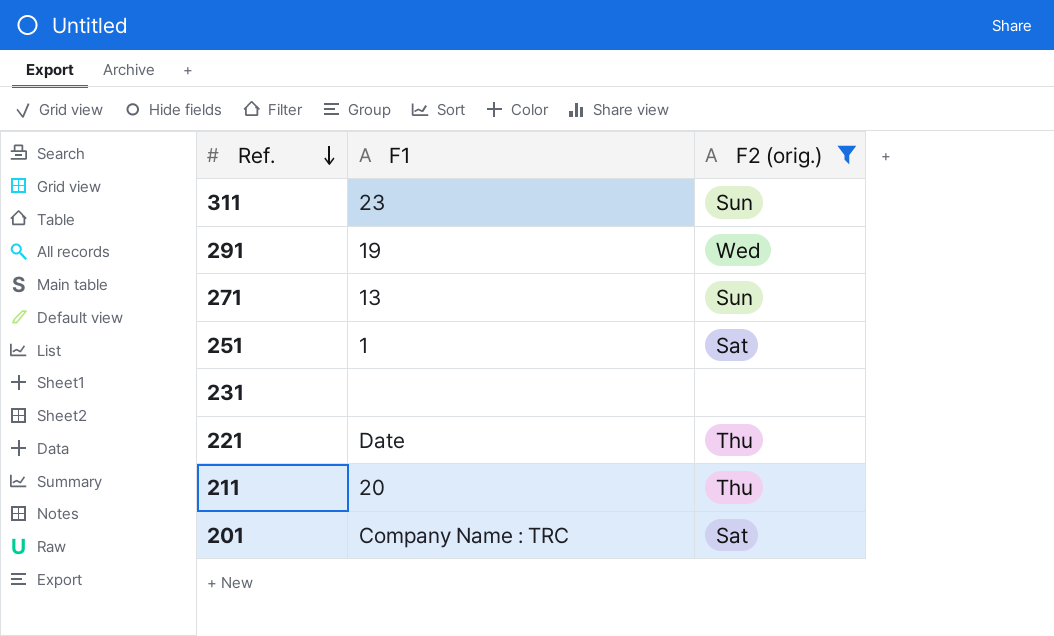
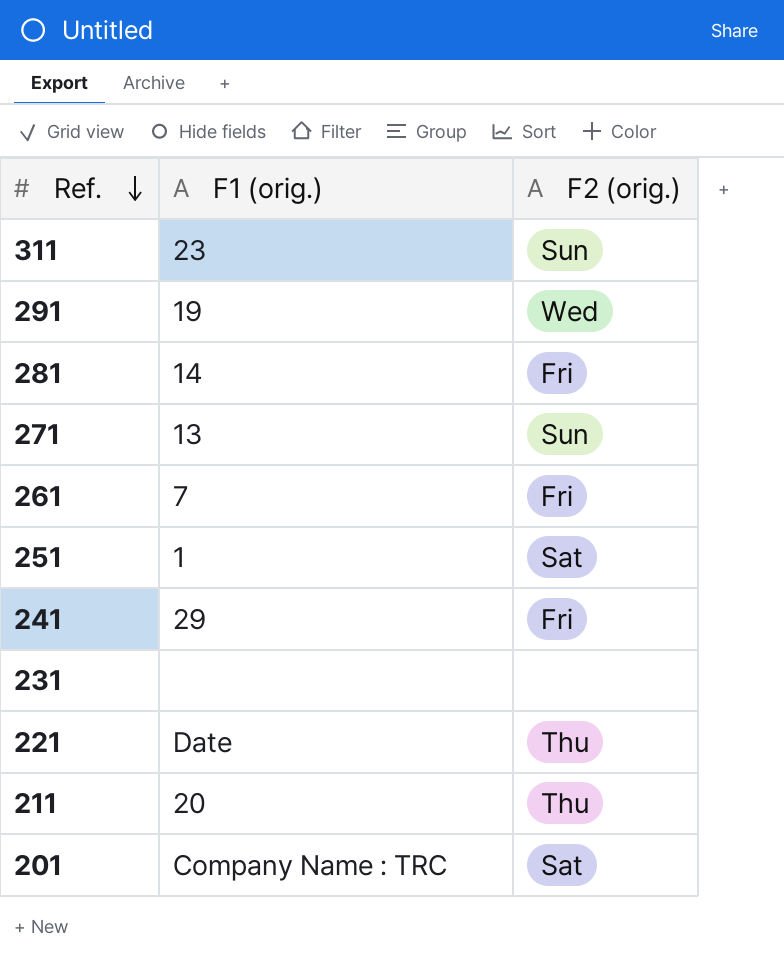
filter: F2 (orig.) != Fri -> none
column name: F1 -> F1 (orig.)

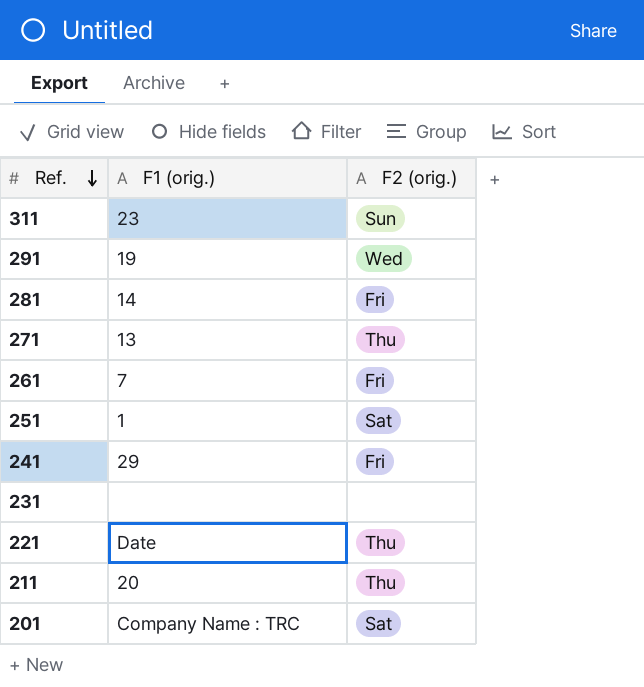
271 | F2 (orig.): Sun -> Thu

